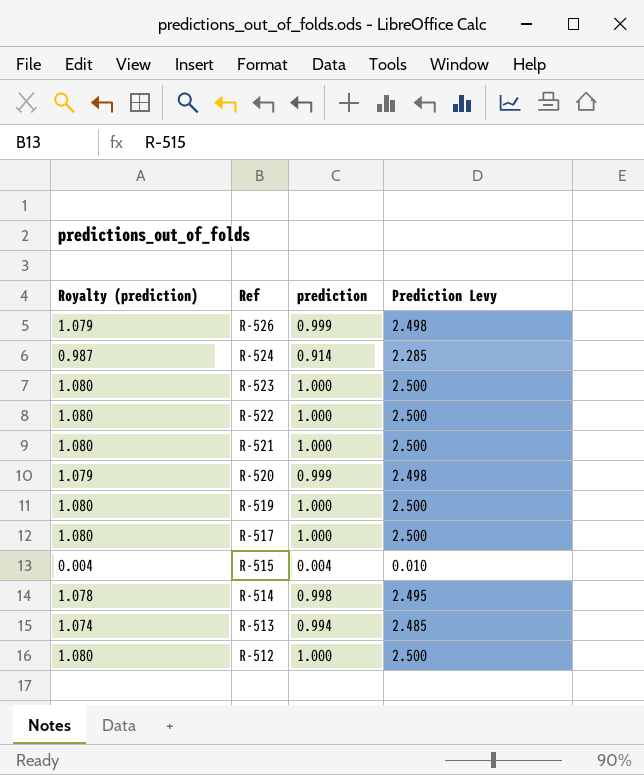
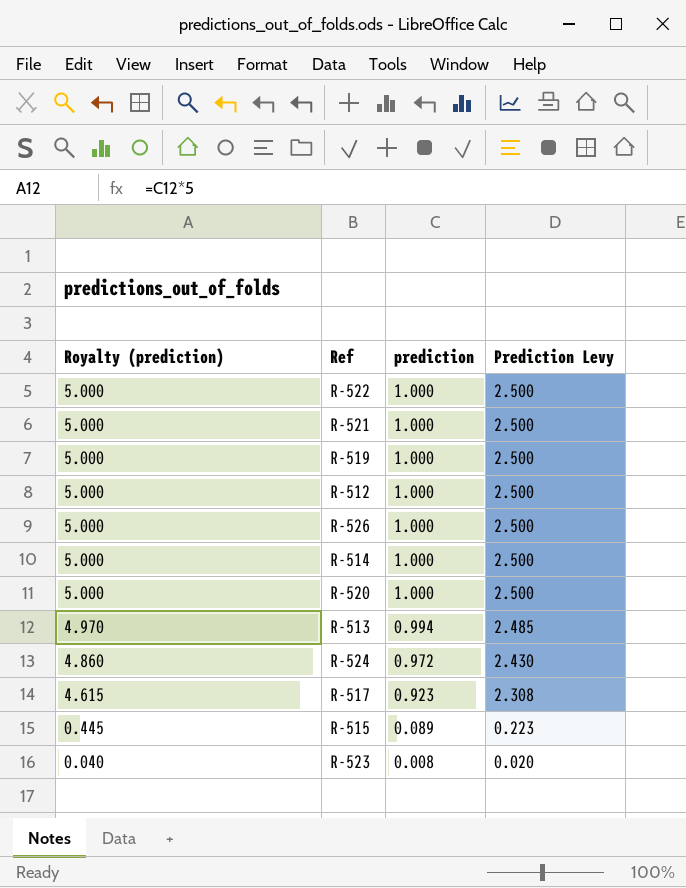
row order: Ref descending -> Royalty (prediction) descending
column Royalty (prediction) | formula: [prediction] * 1.08 -> [prediction] * 5
R-526 | prediction: 0.999 -> 1.000
R-526 | Prediction Levy: 2.498 -> 2.500
R-514 | prediction: 0.998 -> 1.000
R-514 | Prediction Levy: 2.495 -> 2.500
R-520 | prediction: 0.999 -> 1.000
R-520 | Prediction Levy: 2.498 -> 2.500
R-524 | prediction: 0.914 -> 0.972
R-524 | Prediction Levy: 2.285 -> 2.430
R-517 | prediction: 1.000 -> 0.923
R-517 | Prediction Levy: 2.500 -> 2.308
R-515 | prediction: 0.004 -> 0.089
R-515 | Prediction Levy: 0.010 -> 0.223
R-523 | prediction: 1.000 -> 0.008
R-523 | Prediction Levy: 2.500 -> 0.020

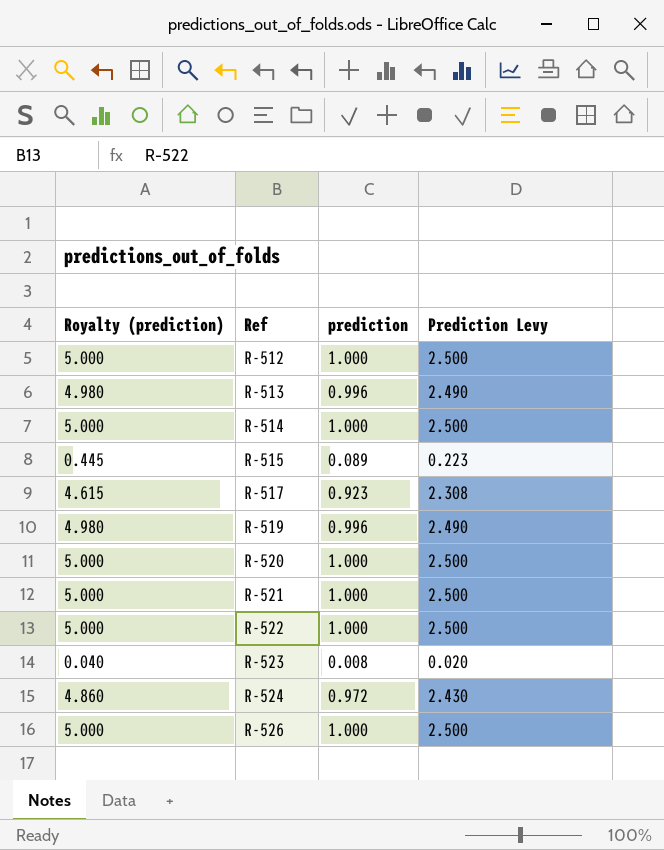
row order: Royalty (prediction) descending -> Ref ascending
R-513 | Royalty (prediction): 4.970 -> 4.980
R-513 | prediction: 0.994 -> 0.996
R-513 | Prediction Levy: 2.485 -> 2.490
R-519 | Royalty (prediction): 5.000 -> 4.980
R-519 | prediction: 1.000 -> 0.996
R-519 | Prediction Levy: 2.500 -> 2.490

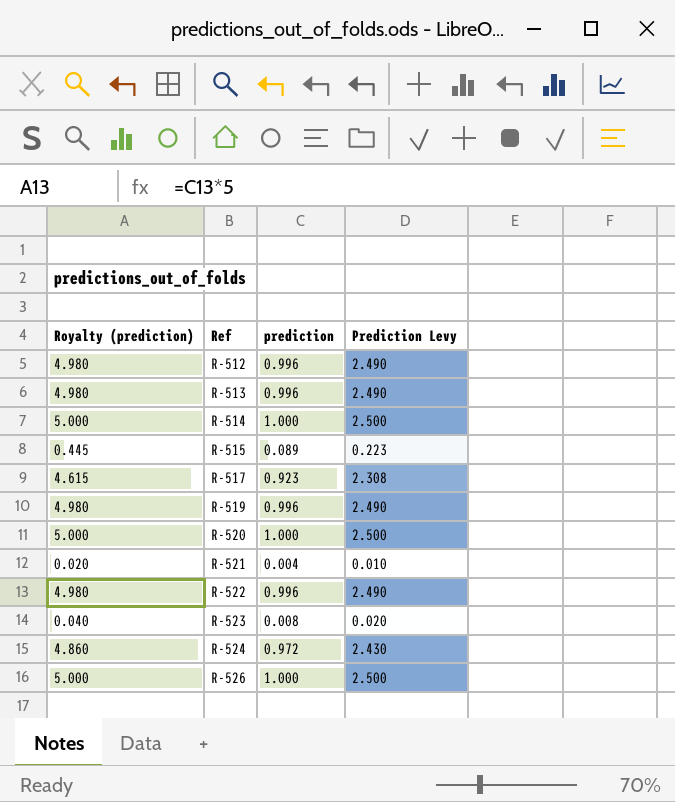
R-512 | Royalty (prediction): 5.000 -> 4.980
R-512 | prediction: 1.000 -> 0.996
R-512 | Prediction Levy: 2.500 -> 2.490
R-521 | Royalty (prediction): 5.000 -> 0.020
R-521 | prediction: 1.000 -> 0.004
R-521 | Prediction Levy: 2.500 -> 0.010
R-522 | Royalty (prediction): 5.000 -> 4.980
R-522 | prediction: 1.000 -> 0.996
R-522 | Prediction Levy: 2.500 -> 2.490

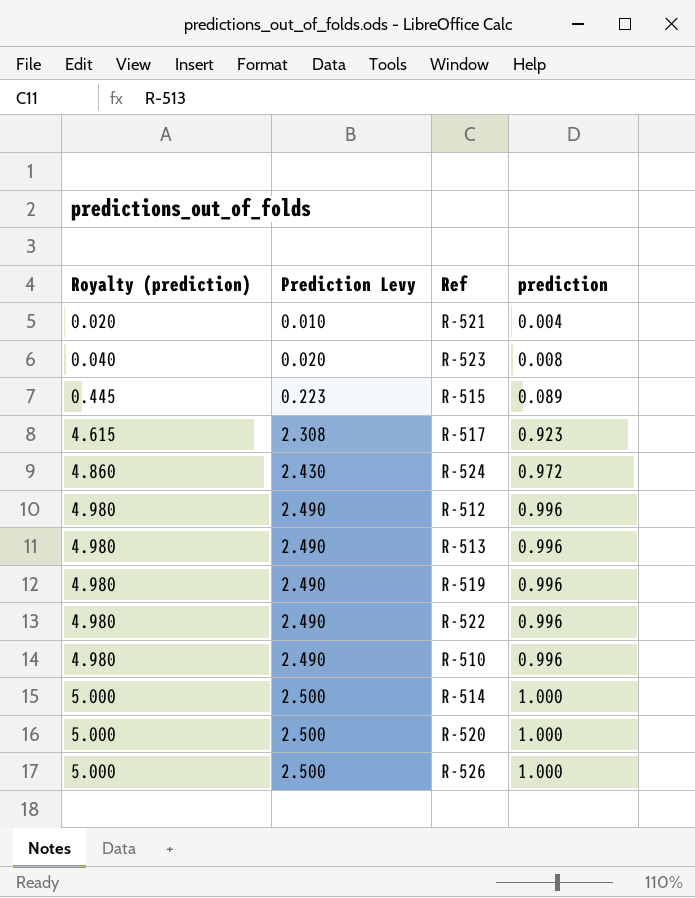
row order: Ref ascending -> Royalty (prediction) ascending
column Prediction Levy | position: 4 -> 2
row R-510: none -> 4.980 | 2.490 | 0.996

